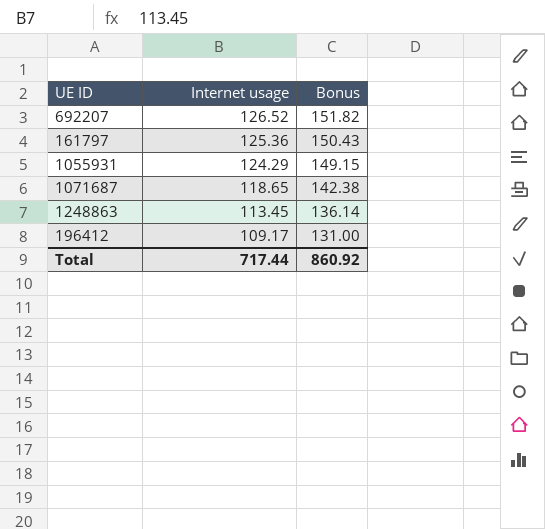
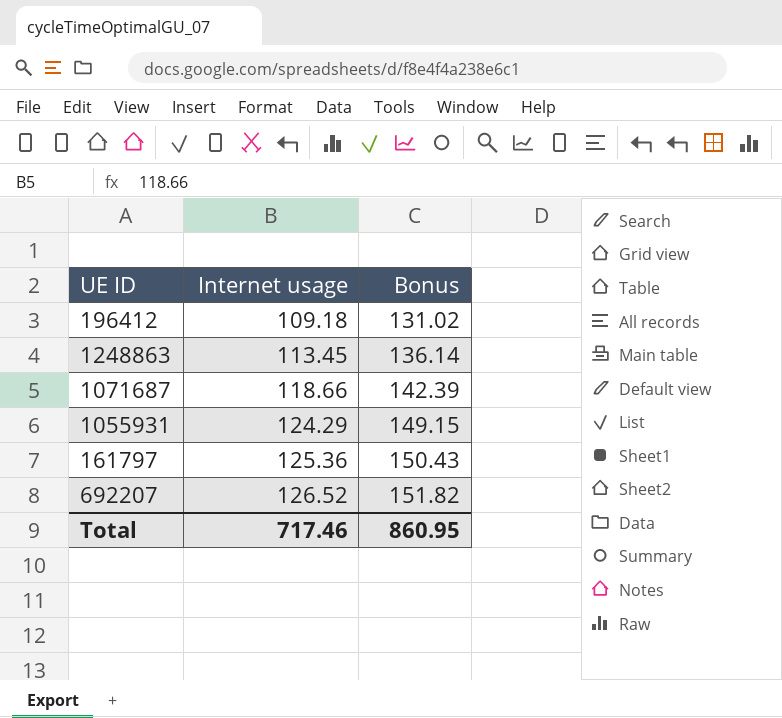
row order: Internet usage descending -> Internet usage ascending
196412 | Internet usage: 109.17 -> 109.18
196412 | Bonus: 131.00 -> 131.02
1071687 | Internet usage: 118.65 -> 118.66
1071687 | Bonus: 142.38 -> 142.39
Total | Internet usage: 717.44 -> 717.46
Total | Bonus: 860.92 -> 860.95

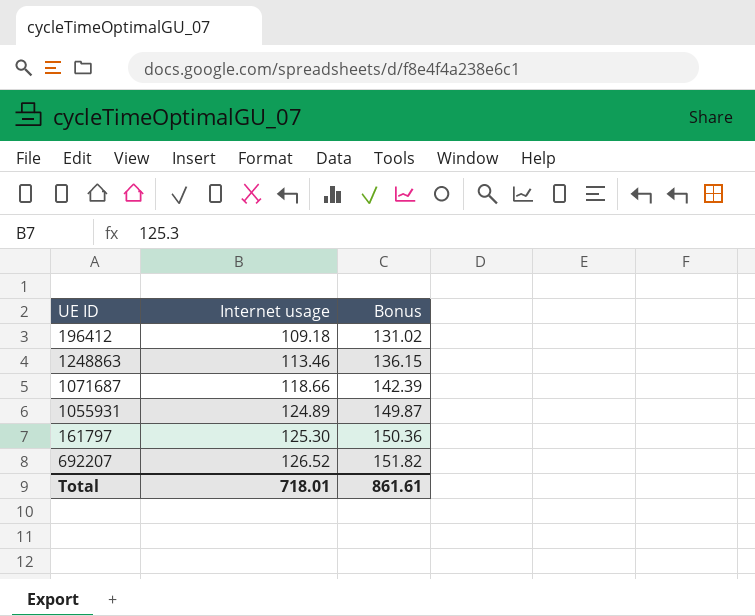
1248863 | Internet usage: 113.45 -> 113.46
1248863 | Bonus: 136.14 -> 136.15
1055931 | Internet usage: 124.29 -> 124.89
1055931 | Bonus: 149.15 -> 149.87
161797 | Internet usage: 125.36 -> 125.30
161797 | Bonus: 150.43 -> 150.36
Total | Internet usage: 717.46 -> 718.01
Total | Bonus: 860.95 -> 861.61

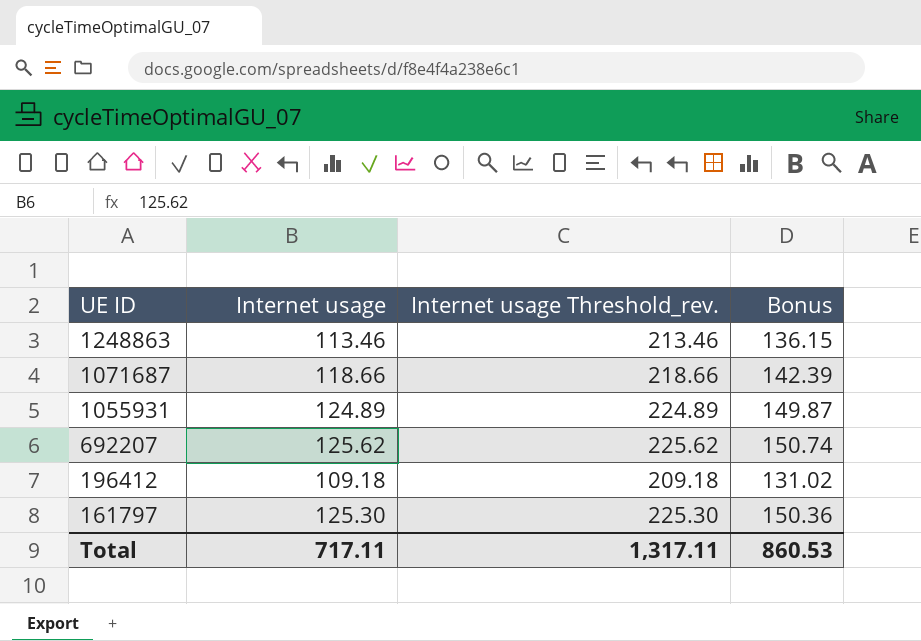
row order: Internet usage ascending -> UE ID descending
column Internet usage Threshold_rev. | formula: none -> [Internet usage] + 100
692207 | Internet usage: 126.52 -> 125.62
692207 | Bonus: 151.82 -> 150.74
Total | Internet usage: 718.01 -> 717.11
Total | Bonus: 861.61 -> 860.53

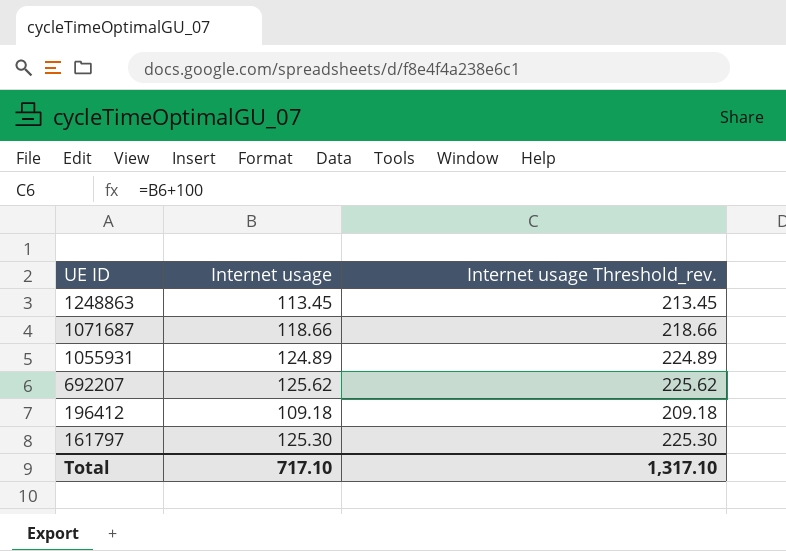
column Bonus | formula: [Internet usage] * 1.2 -> none
1248863 | Internet usage: 113.46 -> 113.45
1248863 | Internet usage Threshold_rev.: 213.46 -> 213.45
Total | Internet usage: 717.11 -> 717.10
Total | Internet usage Threshold_rev.: 1,317.11 -> 1,317.10

